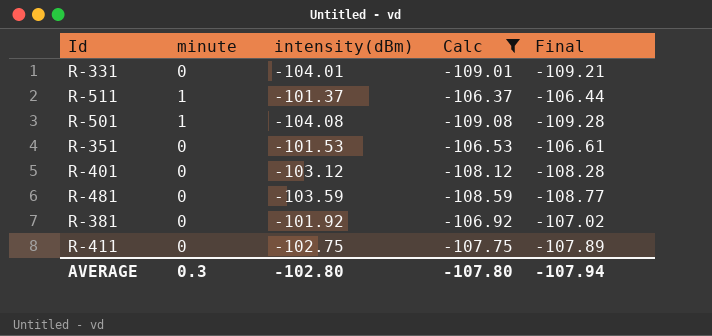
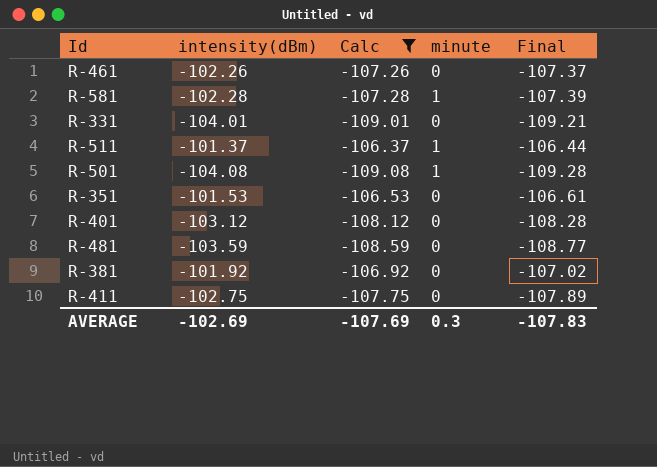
column minute | position: 2 -> 4
row R-461: none -> -102.26 | -107.26 | 0 | -107.37
row R-581: none -> -102.28 | -107.28 | 1 | -107.39
AVERAGE | intensity(dBm): -102.80 -> -102.69
AVERAGE | Calc: -107.80 -> -107.69
AVERAGE | Final: -107.94 -> -107.83

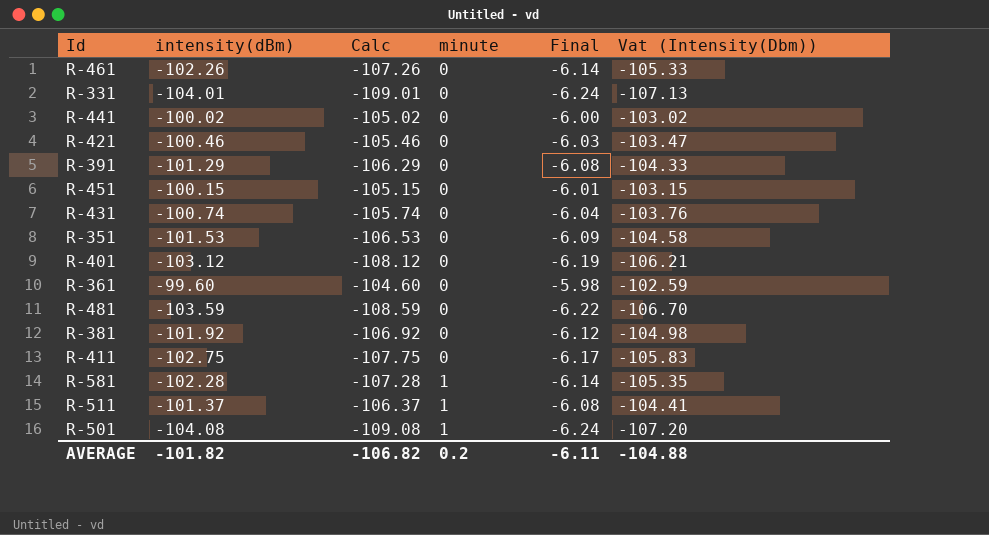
filter: Calc <= -106.37 -> none
row order: none -> minute ascending
column Final | formula: [intensity(dBm)] * 1.05 -> [intensity(dBm)] * 0.06
column Vat (Intensity(Dbm)) | formula: none -> [intensity(dBm)] * 1.03
AVERAGE | intensity(dBm): -102.69 -> -101.82
AVERAGE | Calc: -107.69 -> -106.82
AVERAGE | minute: 0.3 -> 0.2
AVERAGE | Final: -107.83 -> -6.11

